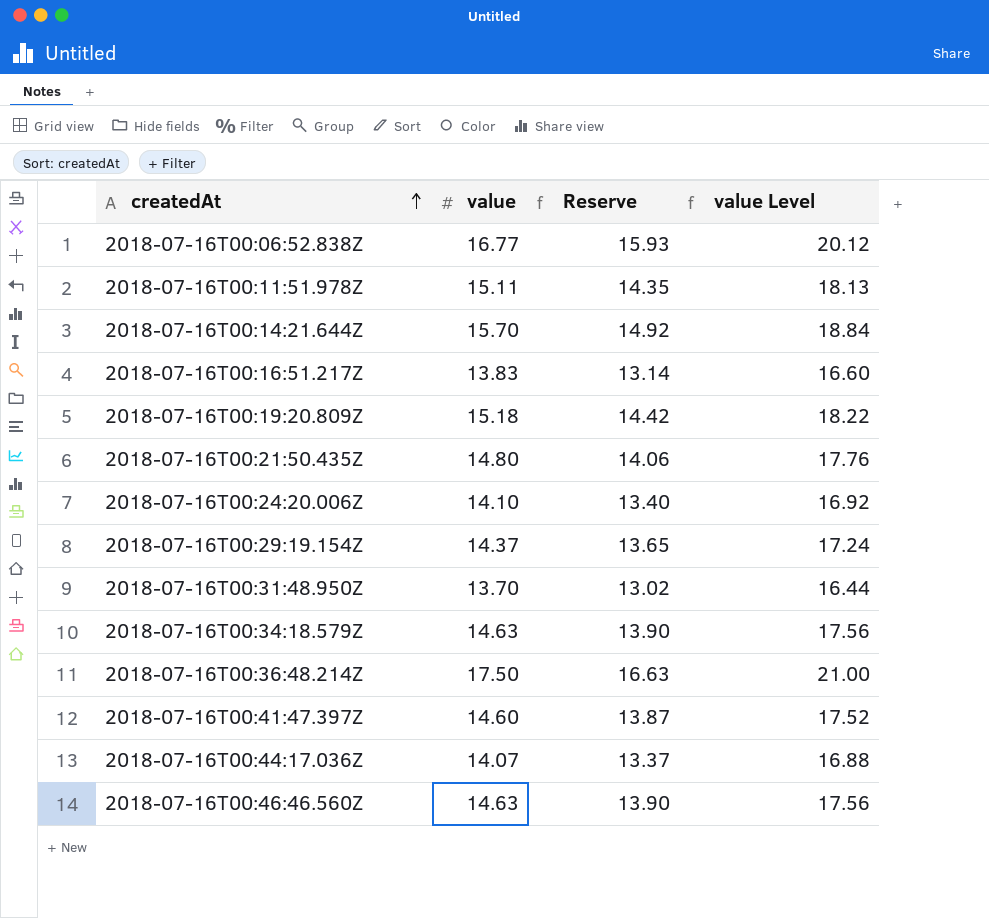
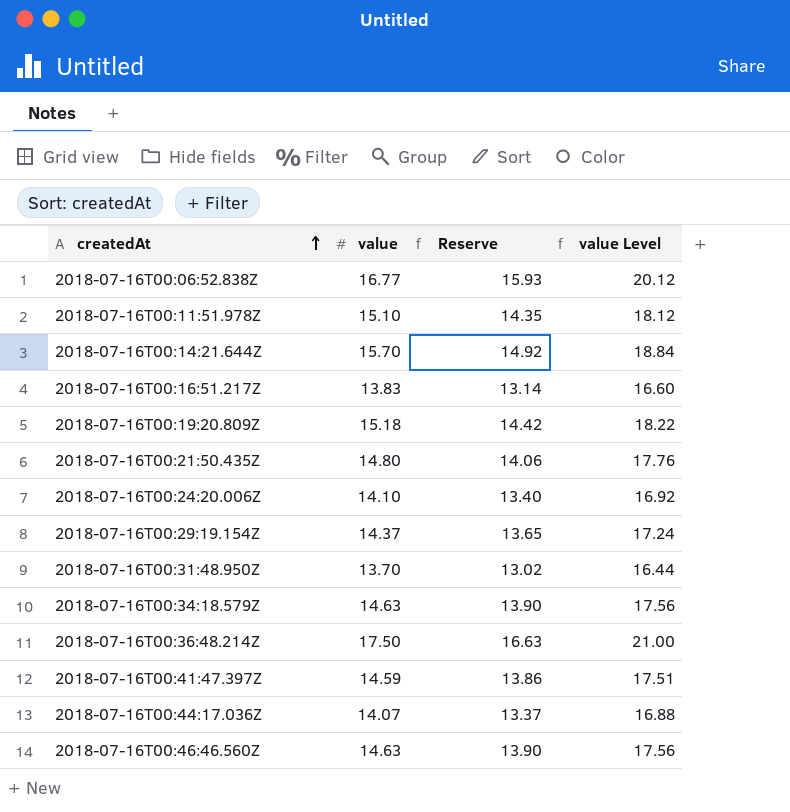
2018-07-16T00:11:51.978Z | value: 15.11 -> 15.10
2018-07-16T00:11:51.978Z | value Level: 18.13 -> 18.12
2018-07-16T00:41:47.397Z | value: 14.60 -> 14.59
2018-07-16T00:41:47.397Z | Reserve: 13.87 -> 13.86
2018-07-16T00:41:47.397Z | value Level: 17.52 -> 17.51

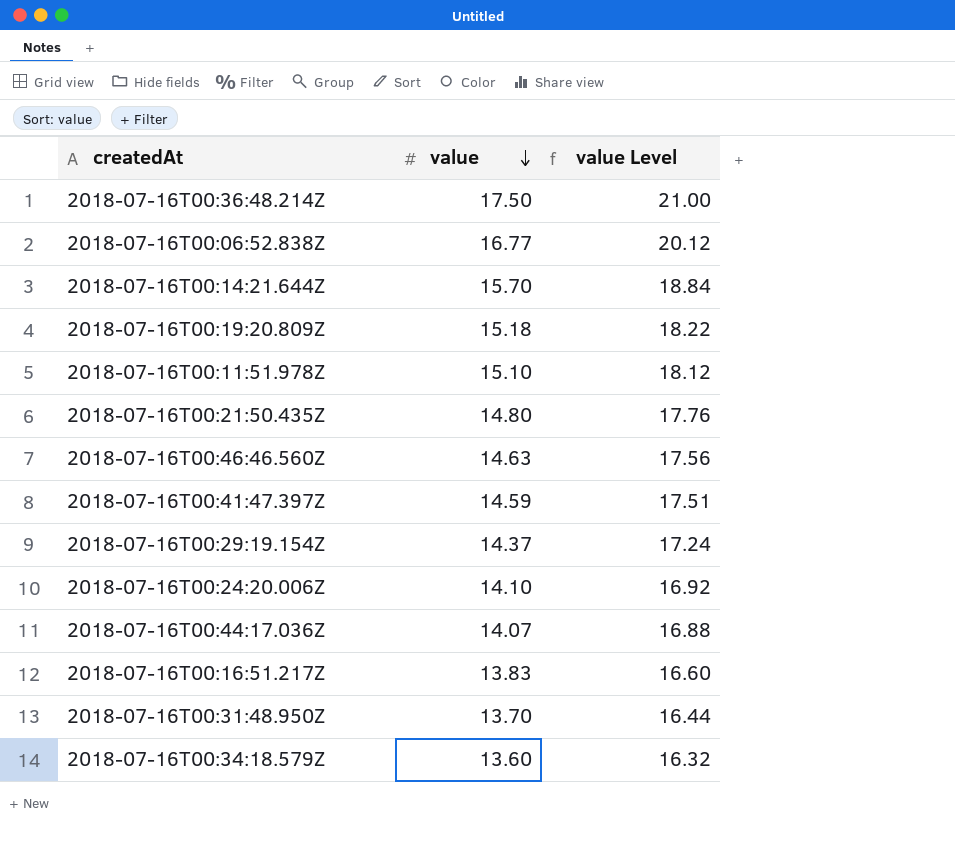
row order: createdAt ascending -> value descending
column Reserve | formula: [value] * 0.95 -> none
2018-07-16T00:34:18.579Z | value: 14.63 -> 13.60
2018-07-16T00:34:18.579Z | value Level: 17.56 -> 16.32

